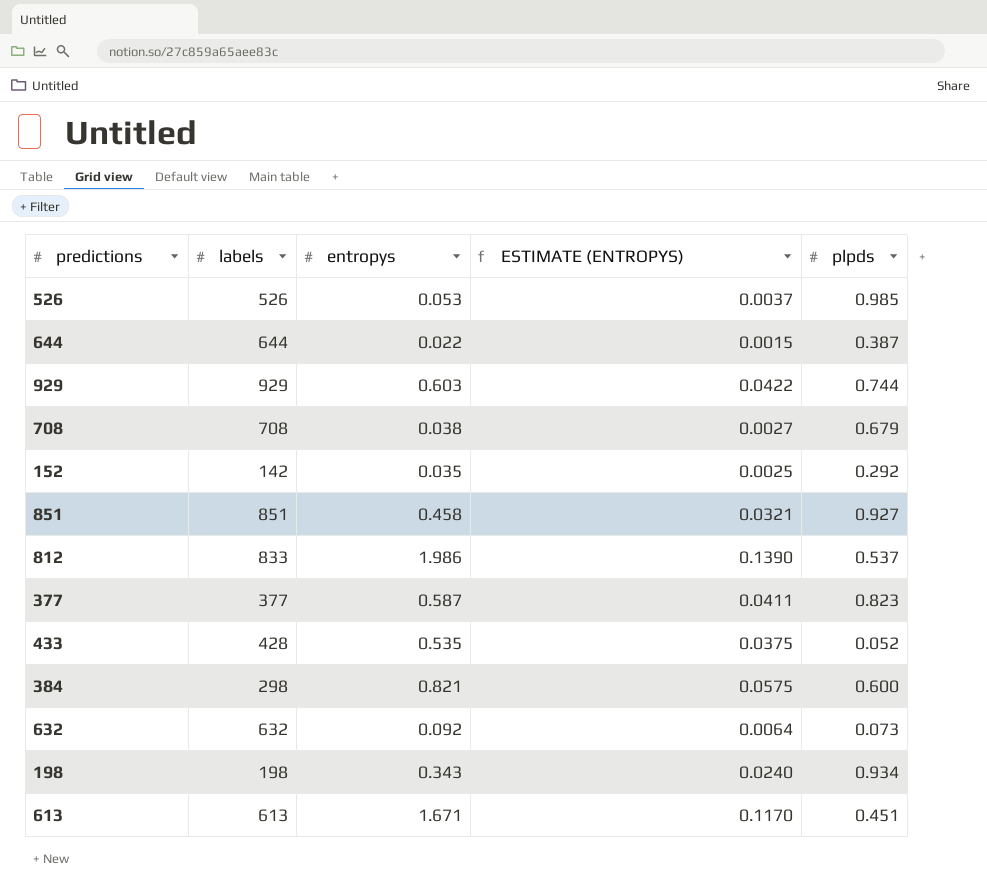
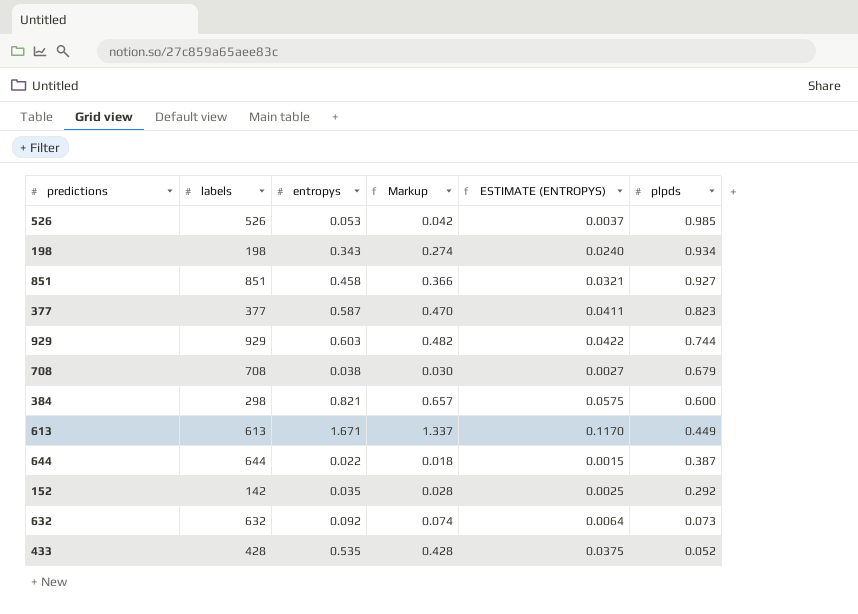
row order: none -> plpds descending
column Markup | formula: none -> [entropys] * 0.8
row 812: 833 | 1.986 | 0.1390 | 0.537 -> none
613 | plpds: 0.451 -> 0.449

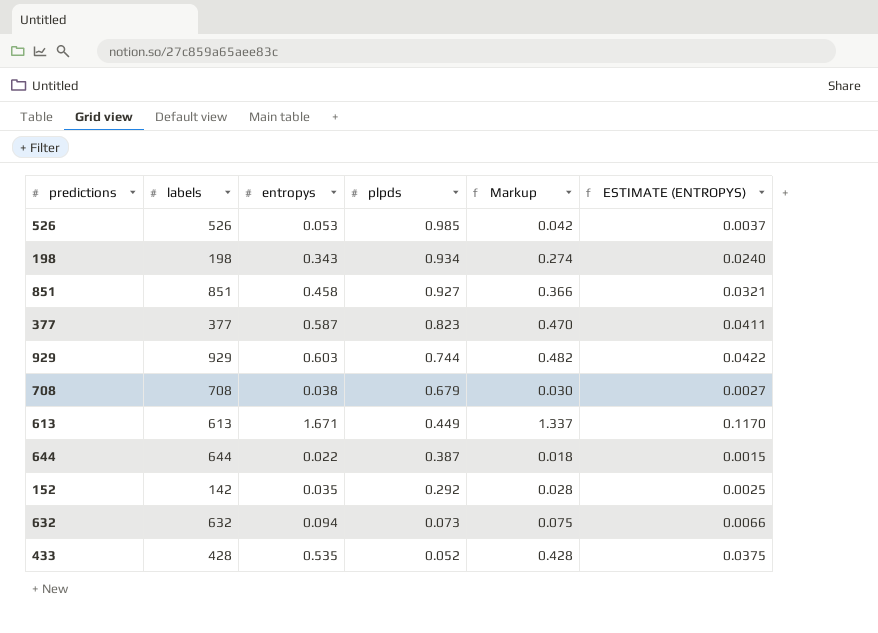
column plpds | position: 6 -> 4
row 384: 298 | 0.821 | 0.657 | 0.0575 | 0.600 -> none
632 | entropys: 0.092 -> 0.094
632 | Markup: 0.074 -> 0.075
632 | ESTIMATE (ENTROPYS): 0.0064 -> 0.0066

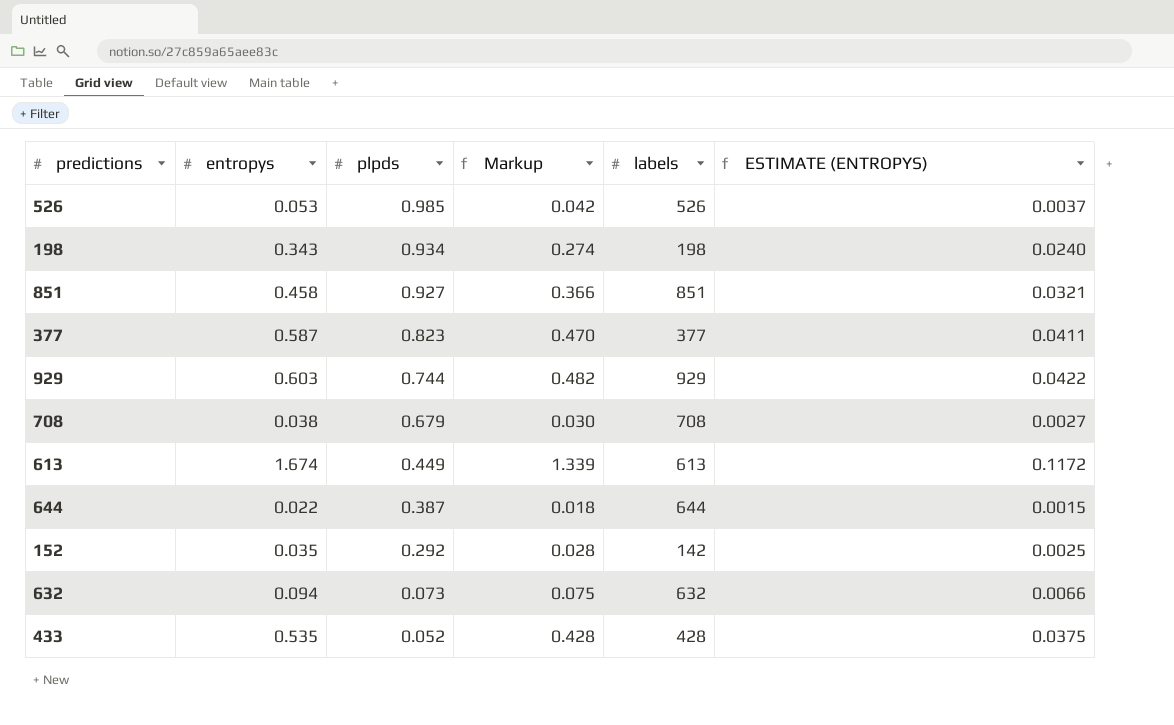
column labels | position: 2 -> 5
613 | entropys: 1.671 -> 1.674
613 | Markup: 1.337 -> 1.339
613 | ESTIMATE (ENTROPYS): 0.1170 -> 0.1172

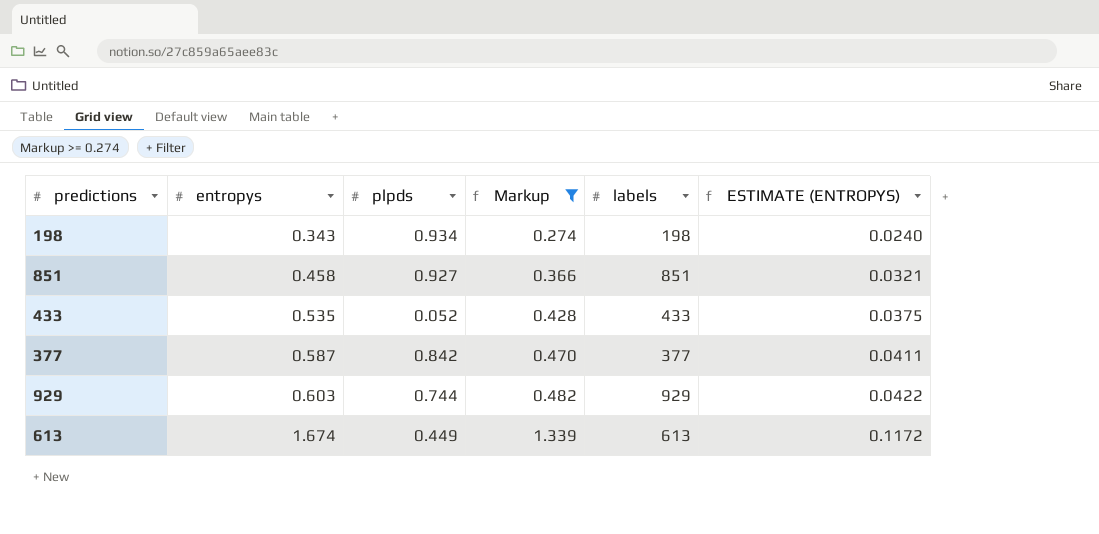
filter: none -> Markup >= 0.274
row order: plpds descending -> entropys ascending
433 | labels: 428 -> 433
377 | plpds: 0.823 -> 0.842

